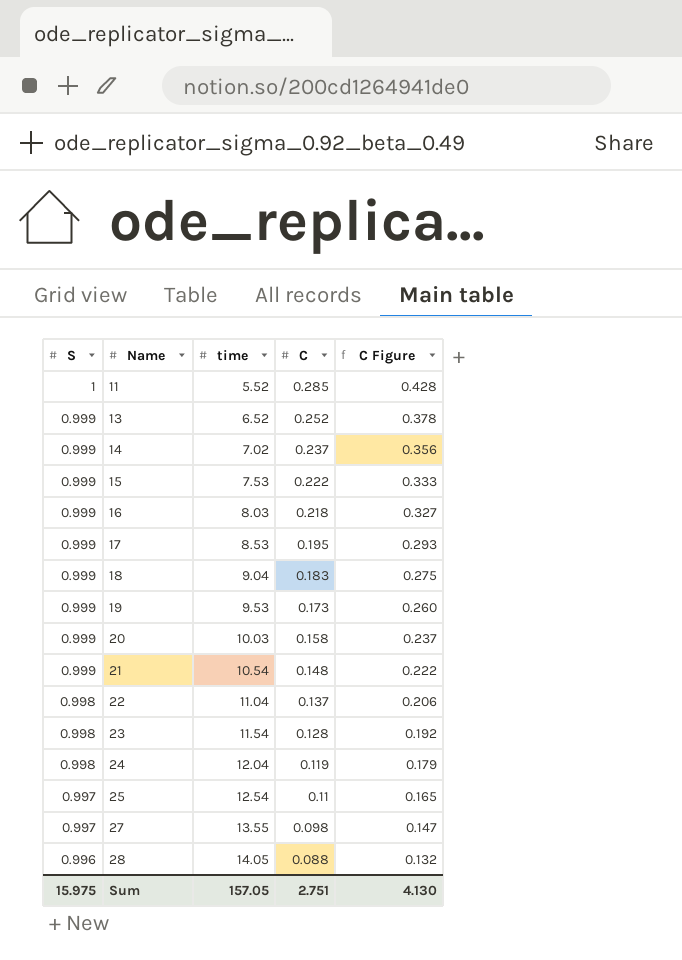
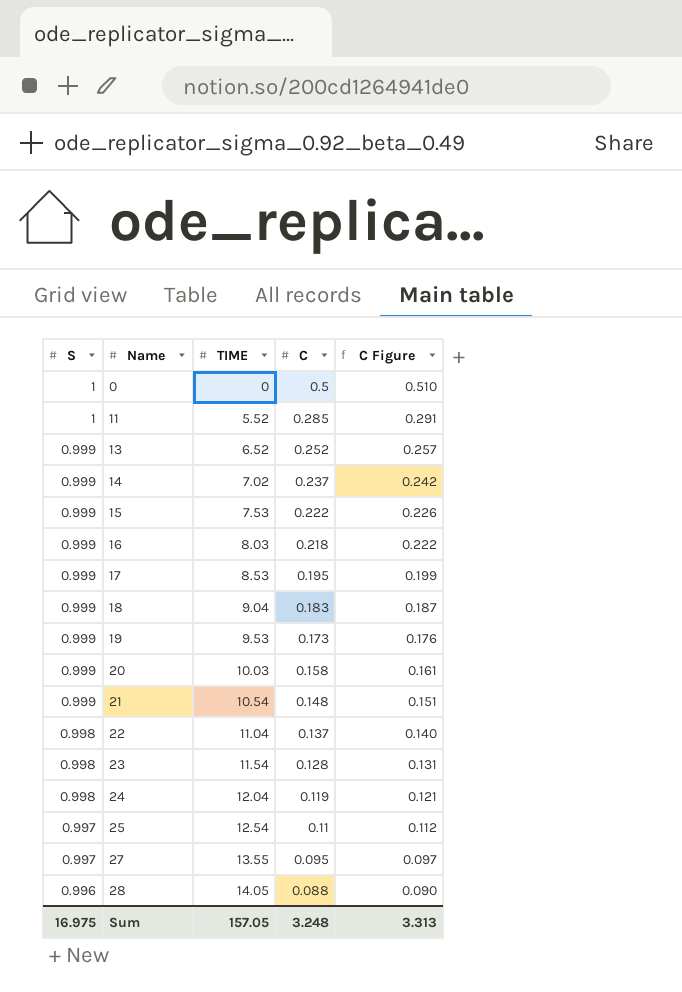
column name: time -> TIME
column C Figure | formula: [C] * 1.5 -> [C] * 1.02
row 0: none -> 1 | 0 | 0.5 | 0.510
27 | C: 0.098 -> 0.095
Sum | S: 15.975 -> 16.975
Sum | C: 2.751 -> 3.248
Sum | C Figure: 4.130 -> 3.313

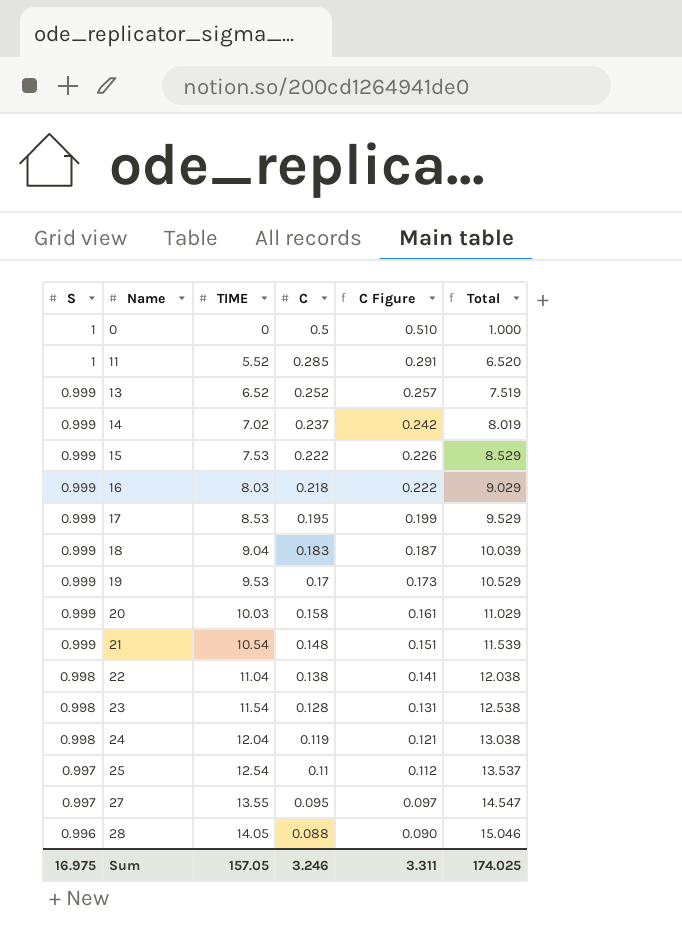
column Total | formula: none -> [S] + [TIME]
19 | C: 0.173 -> 0.17
19 | C Figure: 0.176 -> 0.173
22 | C: 0.137 -> 0.138
22 | C Figure: 0.140 -> 0.141
Sum | C: 3.248 -> 3.246
Sum | C Figure: 3.313 -> 3.311

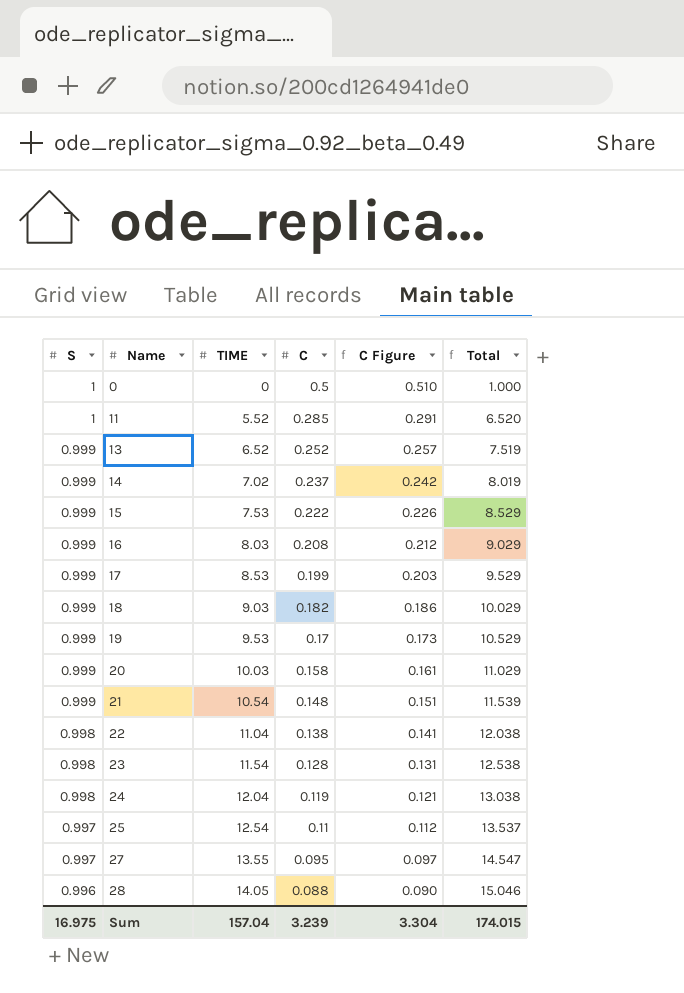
16 | C: 0.218 -> 0.208
16 | C Figure: 0.222 -> 0.212
17 | C: 0.195 -> 0.199
17 | C Figure: 0.199 -> 0.203
18 | TIME: 9.04 -> 9.03
18 | C: 0.183 -> 0.182
18 | C Figure: 0.187 -> 0.186
18 | Total: 10.039 -> 10.029
Sum | TIME: 157.05 -> 157.04
Sum | C: 3.246 -> 3.239
Sum | C Figure: 3.311 -> 3.304
Sum | Total: 174.025 -> 174.015

